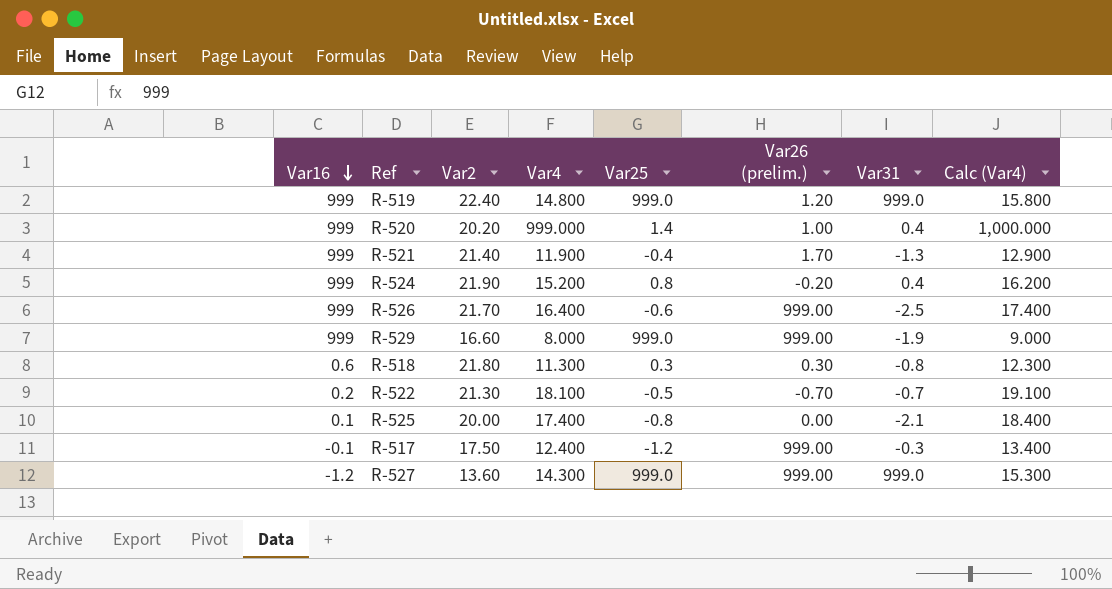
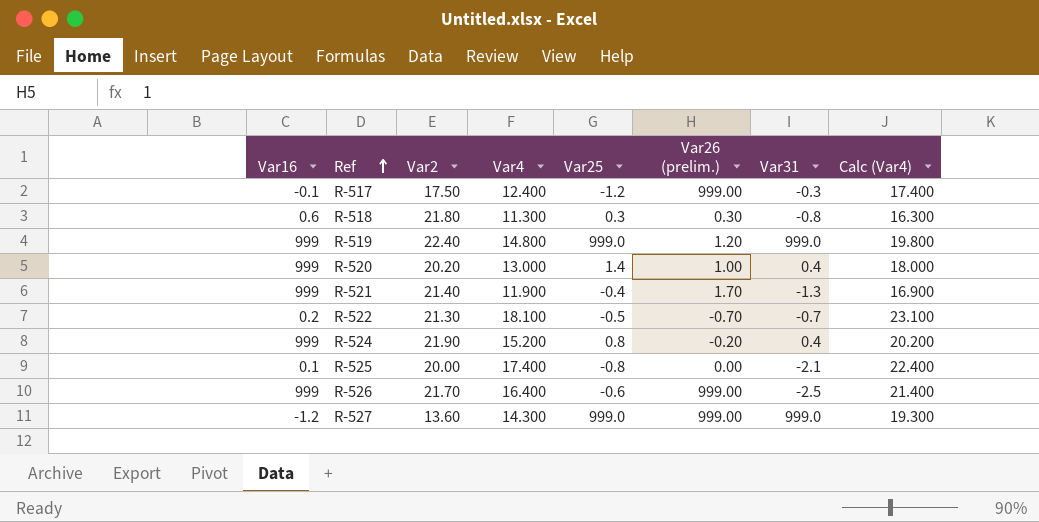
row order: Var16 descending -> Ref ascending
column Calc (Var4) | formula: [Var4] + 1 -> [Var4] + 5
row R-529: 999 | 16.60 | 8.000 | 999.0 | 999.00 | -1.9 | 9.000 -> none
R-520 | Var4: 999.000 -> 13.000

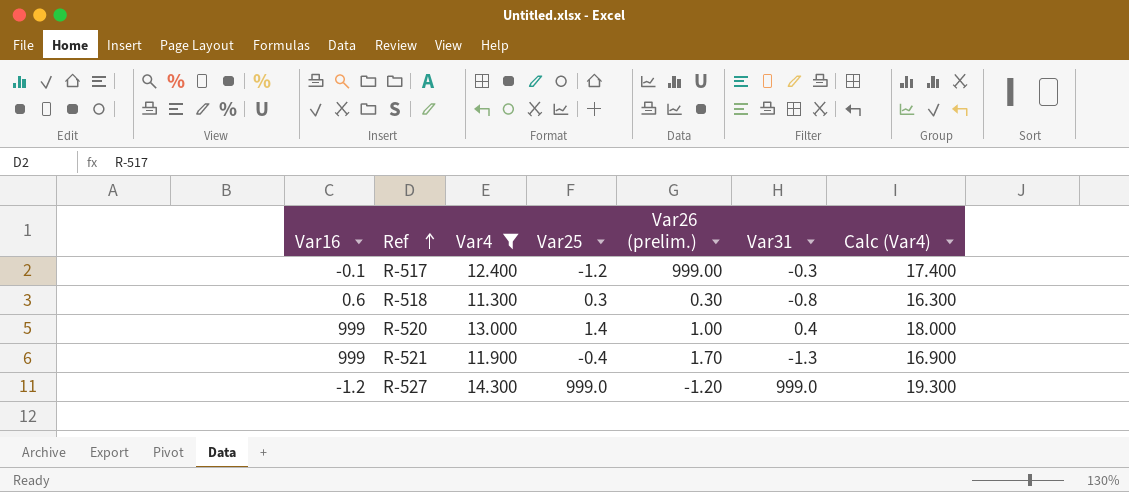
filter: none -> Var4 <= 14.300
column Var2 | position: 3 -> none
R-527 | Var26 (prelim.): 999.00 -> -1.20

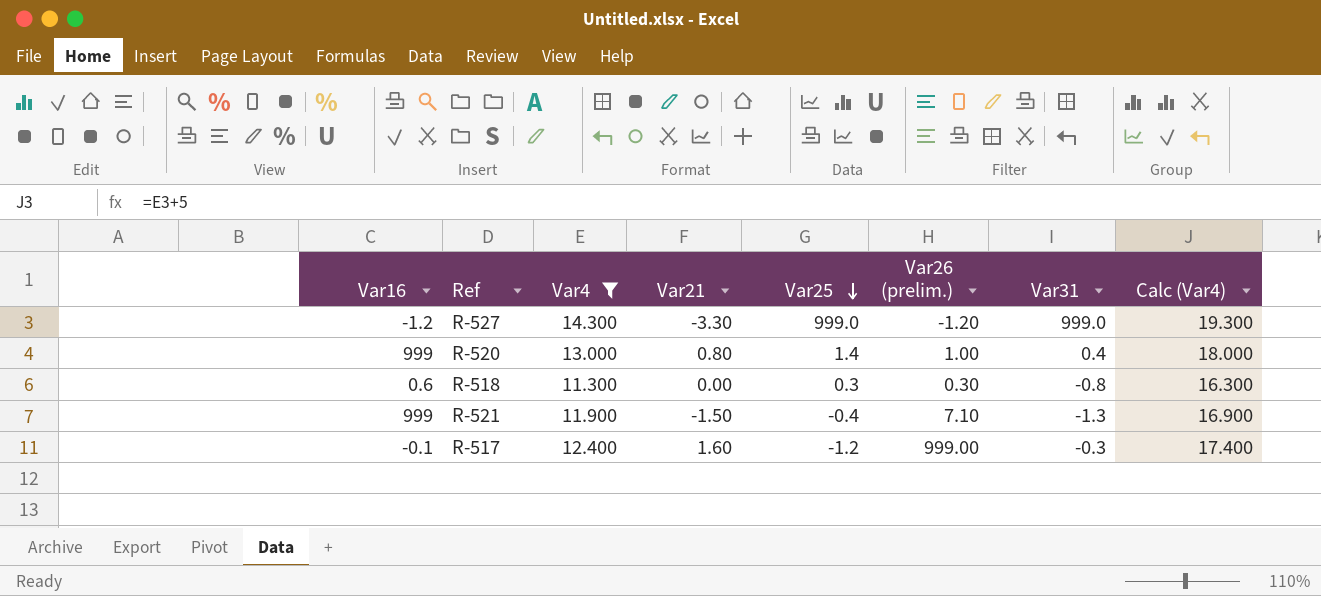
row order: Ref ascending -> Var25 descending
column Var21 | position: none -> 4
R-521 | Var26 (prelim.): 1.70 -> 7.10

